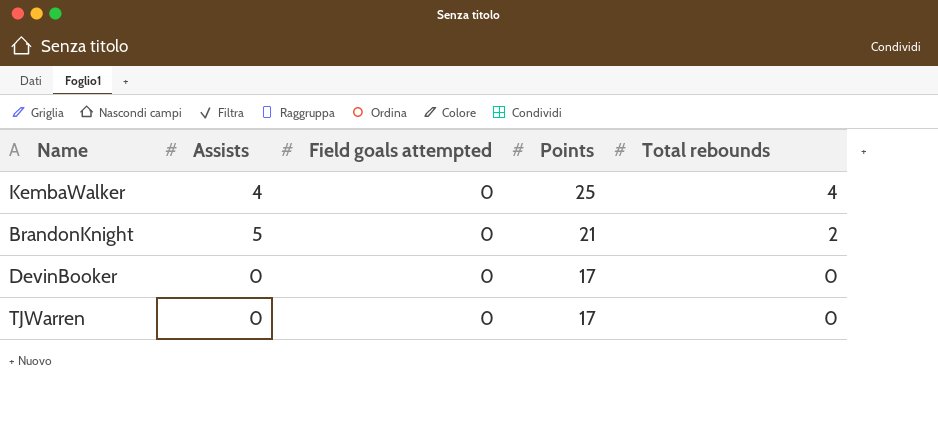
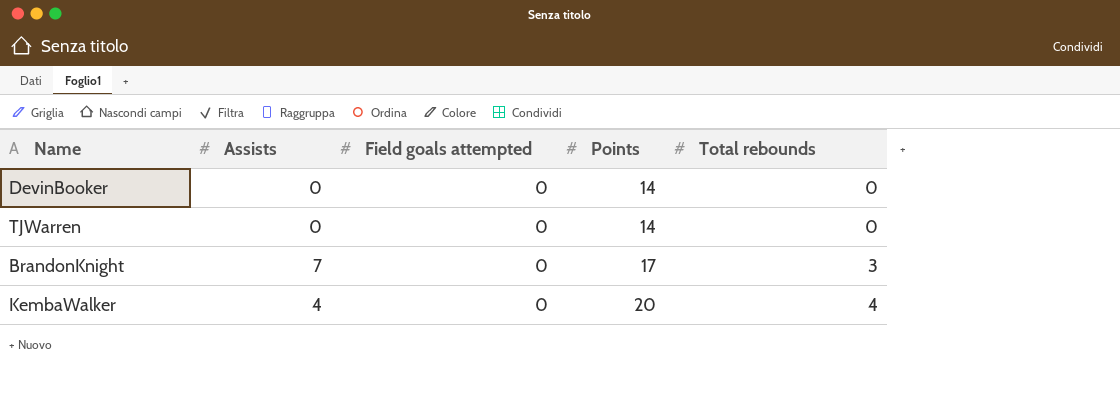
row order: Points descending -> Points ascending
DevinBooker | Points: 17 -> 14
TJWarren | Points: 17 -> 14
BrandonKnight | Assists: 5 -> 7
BrandonKnight | Points: 21 -> 17
BrandonKnight | Total rebounds: 2 -> 3
KembaWalker | Points: 25 -> 20

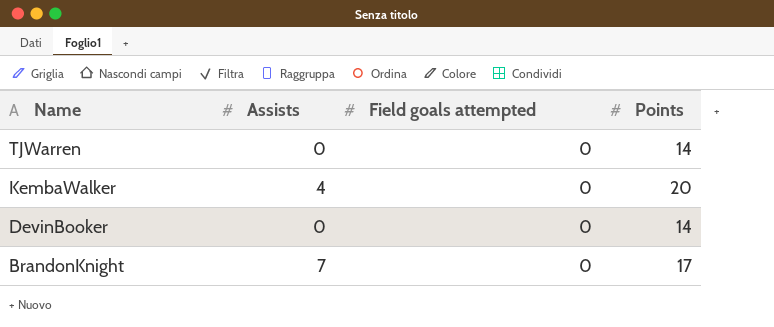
row order: Points ascending -> Name descending
column Total rebounds | position: 5 -> none

